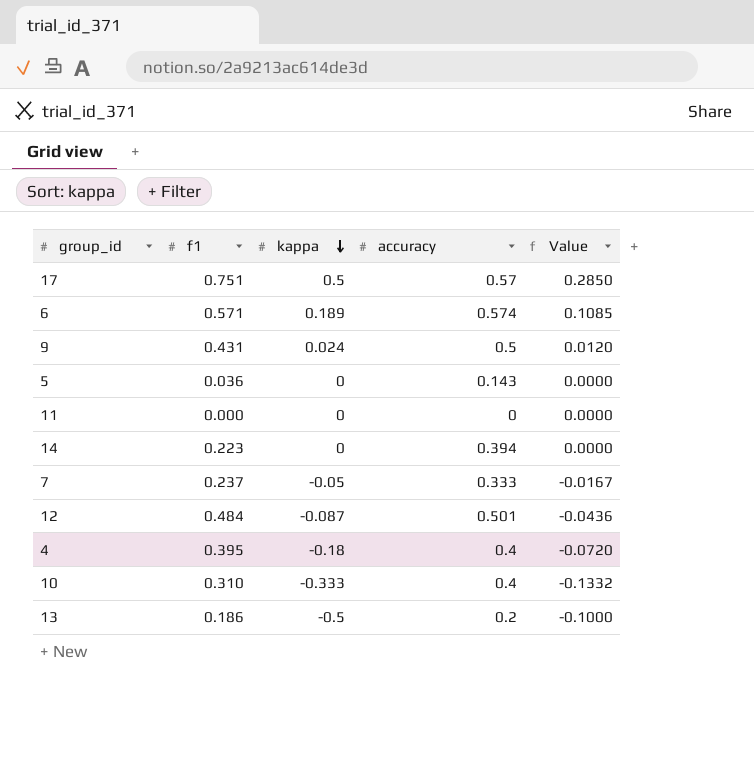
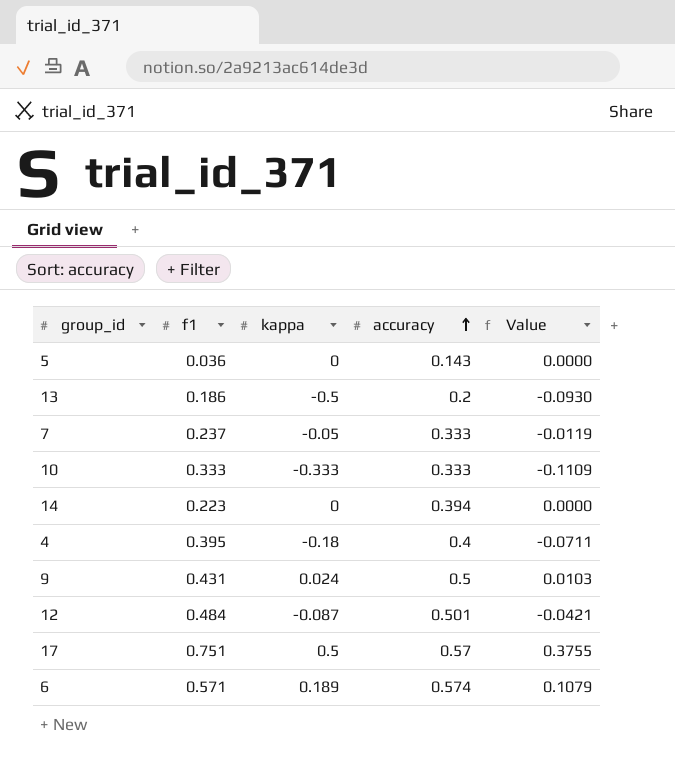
row order: kappa descending -> accuracy ascending
column Value | formula: [kappa] * [accuracy] -> [f1] * [kappa]
row 11: 0.000 | 0 | 0 | 0.0000 -> none
10 | f1: 0.310 -> 0.333
10 | accuracy: 0.4 -> 0.333

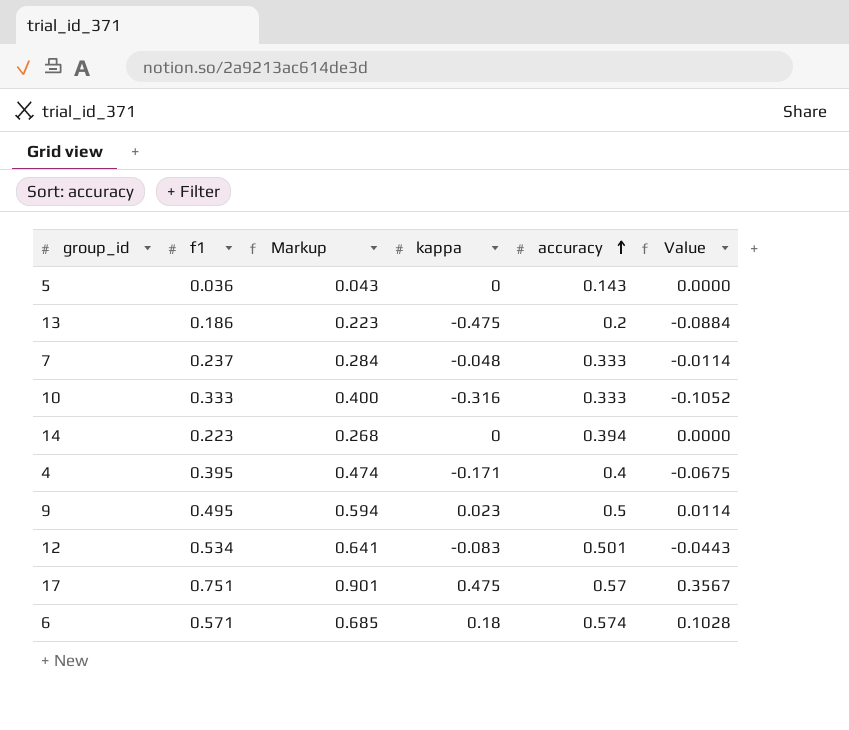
column Markup | formula: none -> [f1] * 1.2
13 | kappa: -0.5 -> -0.475
13 | Value: -0.0930 -> -0.0884
7 | kappa: -0.05 -> -0.048
7 | Value: -0.0119 -> -0.0114
10 | kappa: -0.333 -> -0.316
10 | Value: -0.1109 -> -0.1052
4 | kappa: -0.18 -> -0.171
4 | Value: -0.0711 -> -0.0675
9 | f1: 0.431 -> 0.495
9 | kappa: 0.024 -> 0.023
9 | Value: 0.0103 -> 0.0114
12 | f1: 0.484 -> 0.534
12 | kappa: -0.087 -> -0.083
12 | Value: -0.0421 -> -0.0443
17 | kappa: 0.5 -> 0.475
17 | Value: 0.3755 -> 0.3567
6 | kappa: 0.189 -> 0.18
6 | Value: 0.1079 -> 0.1028

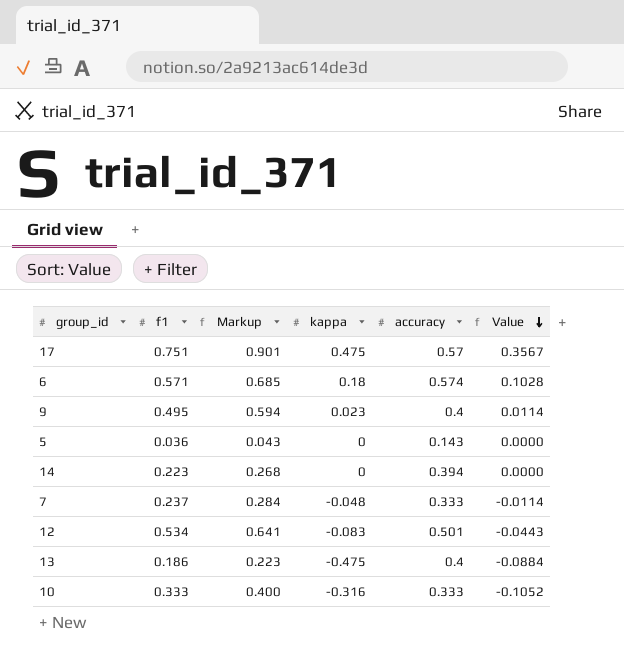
row order: accuracy ascending -> Value descending
row 4: 0.395 | 0.474 | -0.171 | 0.4 | -0.0675 -> none
9 | accuracy: 0.5 -> 0.4
13 | accuracy: 0.2 -> 0.4

